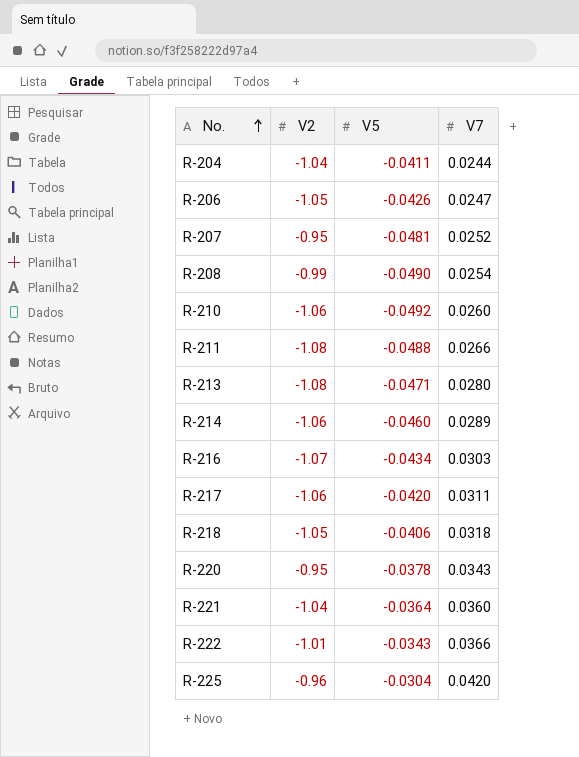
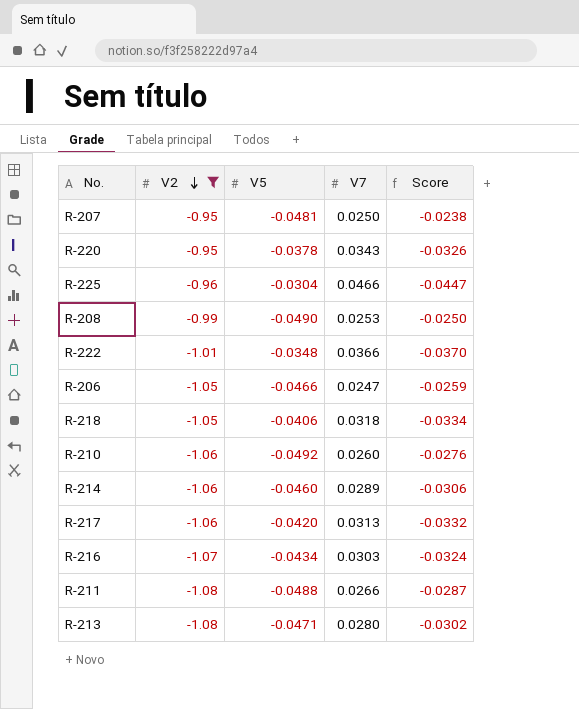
filter: none -> V2 != -1.04
row order: No. ascending -> V2 descending
column Score | formula: none -> [V2] * [V7]
R-207 | V7: 0.0252 -> 0.0250
R-225 | V7: 0.0420 -> 0.0466
R-208 | V7: 0.0254 -> 0.0253
R-222 | V5: -0.0343 -> -0.0348
R-206 | V5: -0.0426 -> -0.0466
R-217 | V7: 0.0311 -> 0.0313

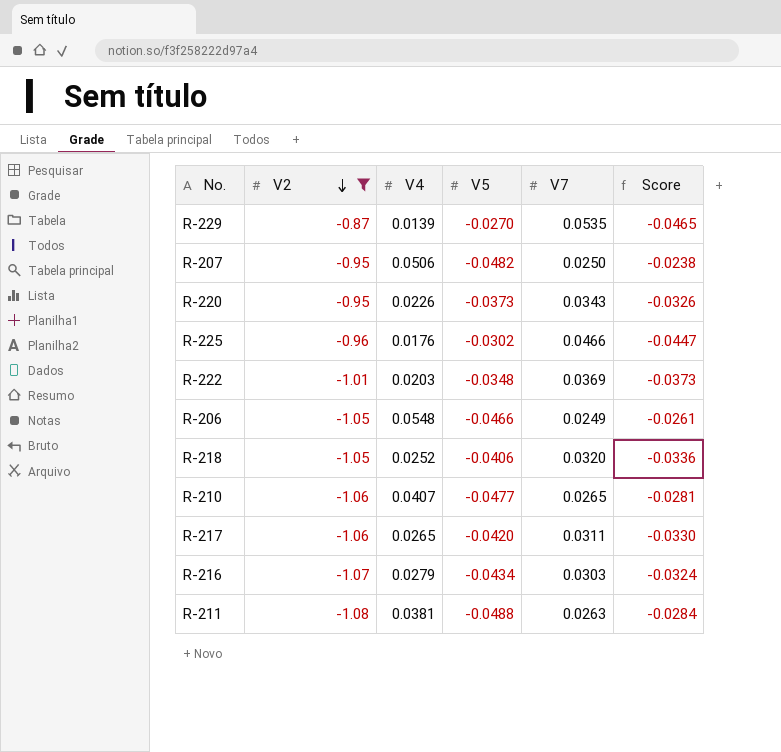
column V4 | position: none -> 3
row R-208: -0.99 | -0.0490 | 0.0253 | -0.0250 -> none
row R-214: -1.06 | -0.0460 | 0.0289 | -0.0306 -> none
row R-213: -1.08 | -0.0471 | 0.0280 | -0.0302 -> none
row R-229: none -> -0.87 | 0.0139 | -0.0270 | 0.0535 | -0.0465
R-207 | V5: -0.0481 -> -0.0482
R-220 | V5: -0.0378 -> -0.0373
R-225 | V5: -0.0304 -> -0.0302
R-222 | V7: 0.0366 -> 0.0369
R-222 | Score: -0.0370 -> -0.0373
R-206 | V7: 0.0247 -> 0.0249
R-206 | Score: -0.0259 -> -0.0261
R-218 | V7: 0.0318 -> 0.0320
R-218 | Score: -0.0334 -> -0.0336
R-210 | V5: -0.0492 -> -0.0477
R-210 | V7: 0.0260 -> 0.0265
R-210 | Score: -0.0276 -> -0.0281
R-217 | V7: 0.0313 -> 0.0311
R-217 | Score: -0.0332 -> -0.0330
R-211 | V7: 0.0266 -> 0.0263
R-211 | Score: -0.0287 -> -0.0284

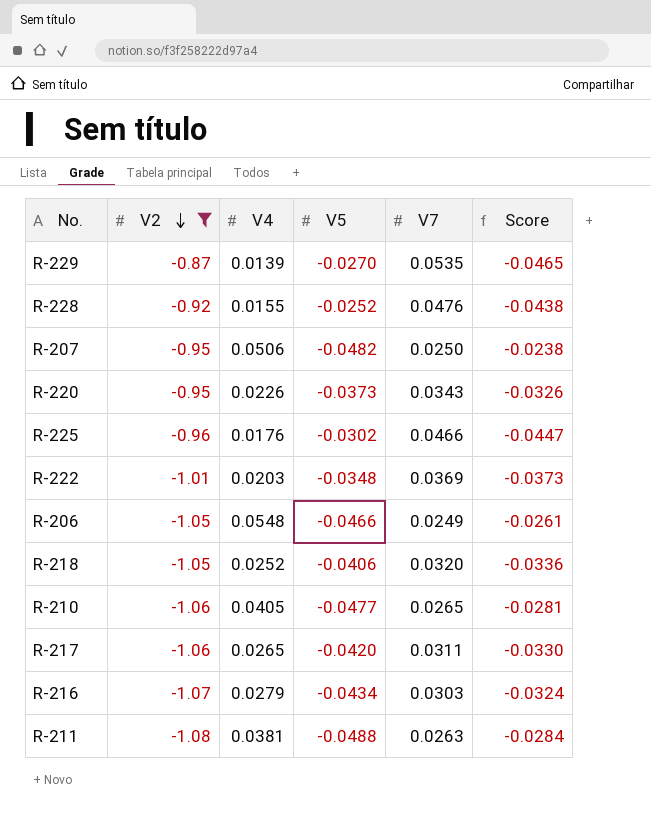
row R-228: none -> -0.92 | 0.0155 | -0.0252 | 0.0476 | -0.0438
R-210 | V4: 0.0407 -> 0.0405

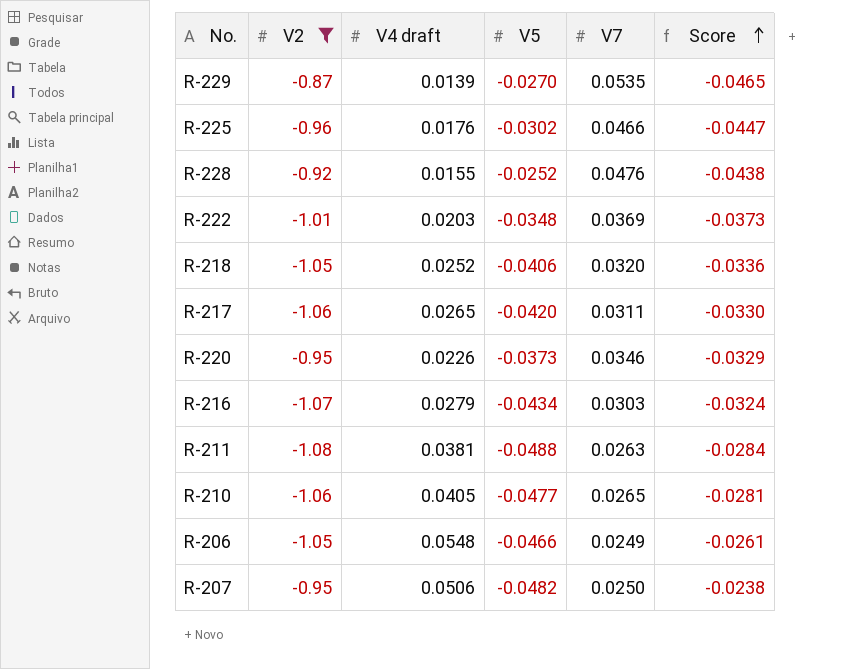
row order: V2 descending -> Score ascending
column name: V4 -> V4 draft
R-220 | V7: 0.0343 -> 0.0346
R-220 | Score: -0.0326 -> -0.0329

